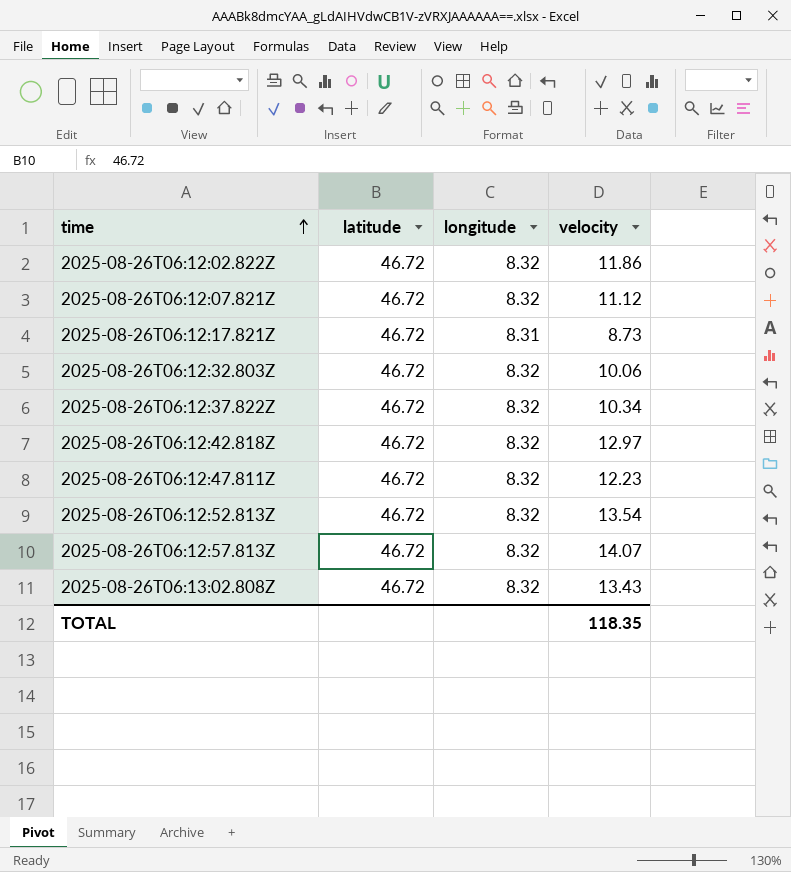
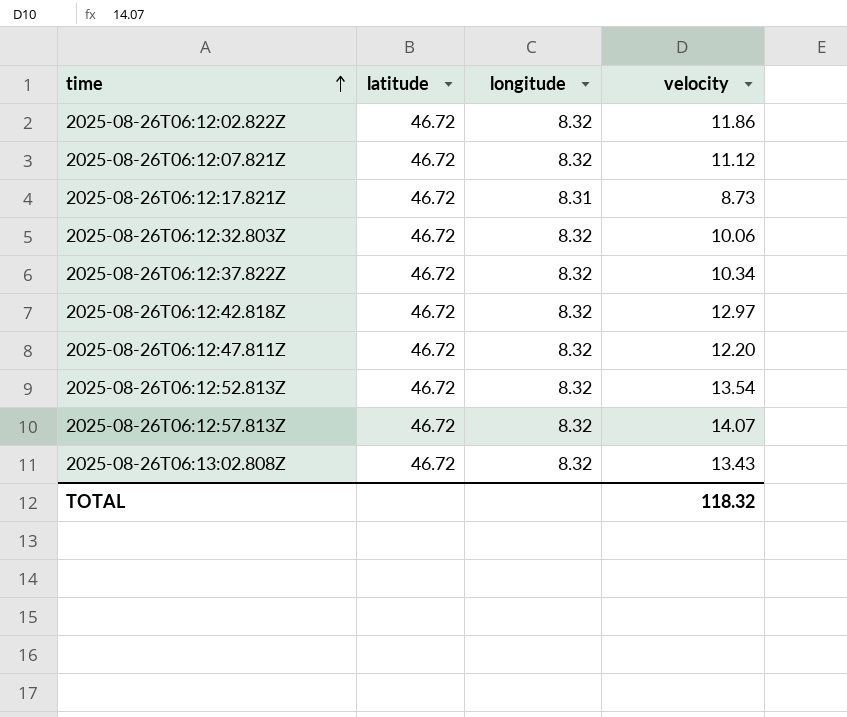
2025-08-26T06:12:47.811Z | velocity: 12.23 -> 12.20
TOTAL | velocity: 118.35 -> 118.32

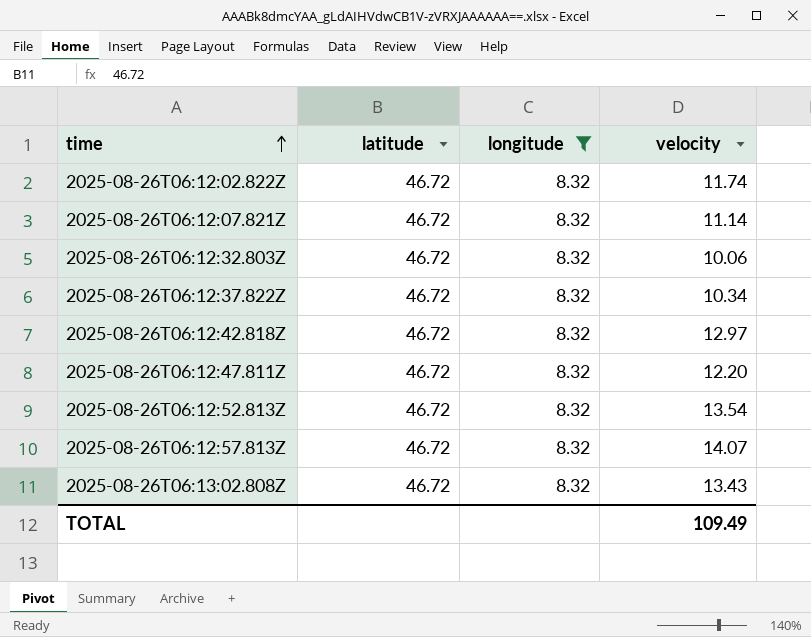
filter: none -> longitude = 8.32
2025-08-26T06:12:02.822Z | velocity: 11.86 -> 11.74
2025-08-26T06:12:07.821Z | velocity: 11.12 -> 11.14
TOTAL | velocity: 118.32 -> 109.49

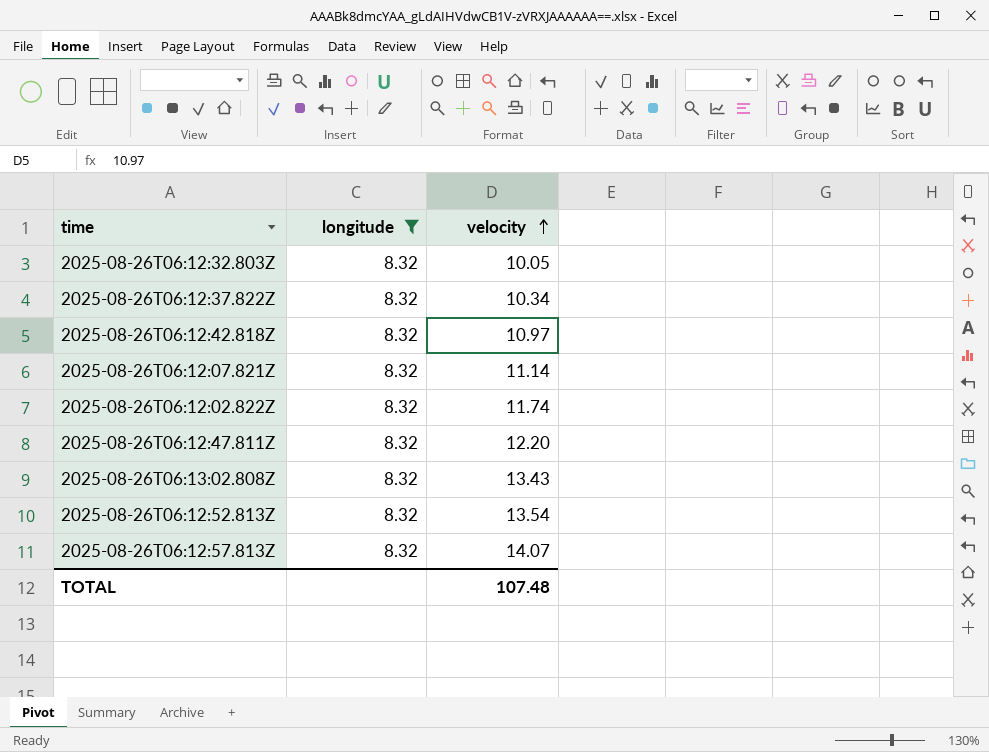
row order: time ascending -> velocity ascending
column latitude | position: 2 -> none
2025-08-26T06:12:32.803Z | velocity: 10.06 -> 10.05
2025-08-26T06:12:42.818Z | velocity: 12.97 -> 10.97
TOTAL | velocity: 109.49 -> 107.48

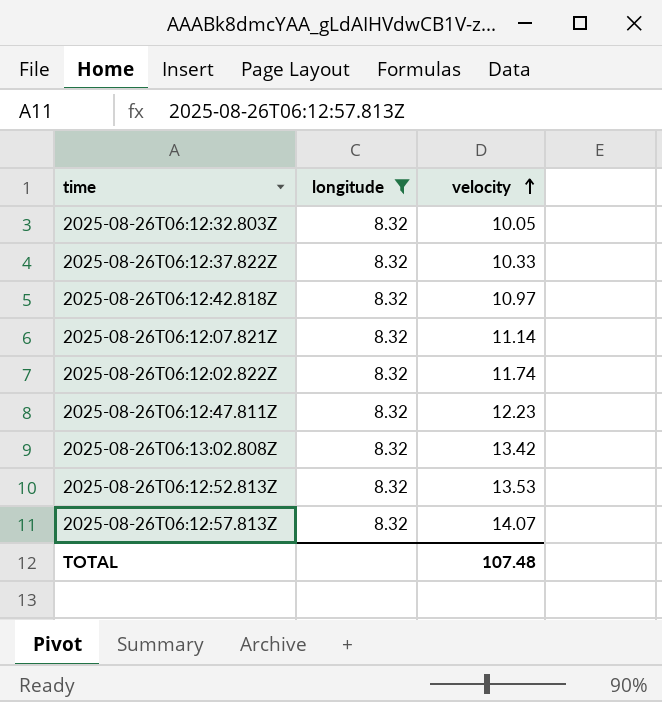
2025-08-26T06:12:37.822Z | velocity: 10.34 -> 10.33
2025-08-26T06:12:47.811Z | velocity: 12.20 -> 12.23
2025-08-26T06:13:02.808Z | velocity: 13.43 -> 13.42
2025-08-26T06:12:52.813Z | velocity: 13.54 -> 13.53

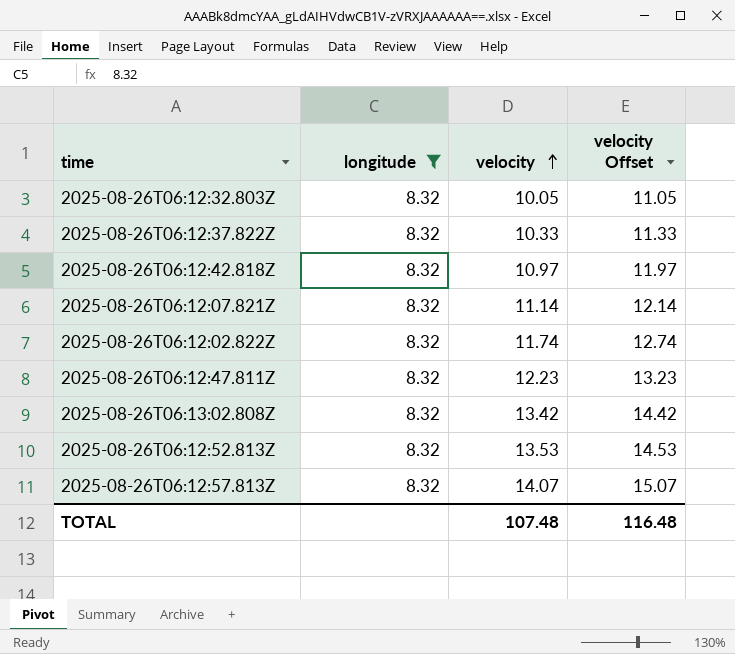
column velocity Offset | formula: none -> [velocity] + 1

